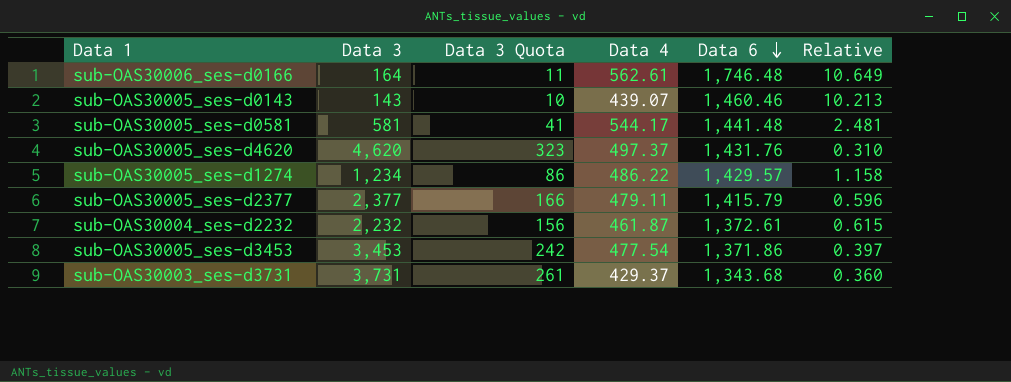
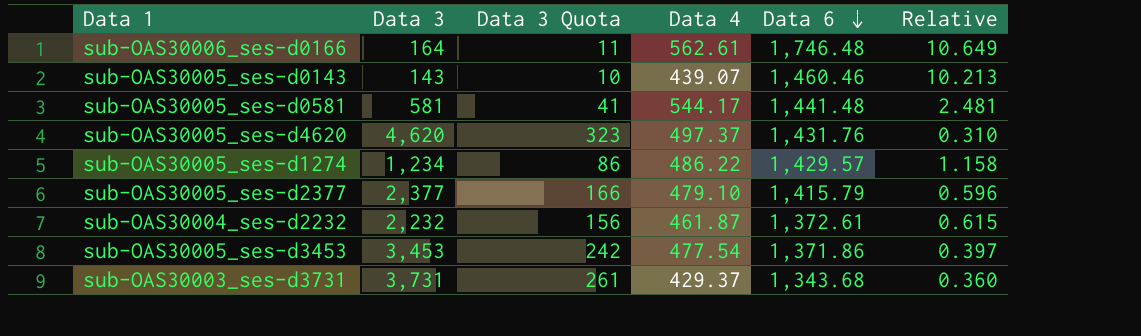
sub-OAS30005_ses-d2377 | Data 4: 479.11 -> 479.10

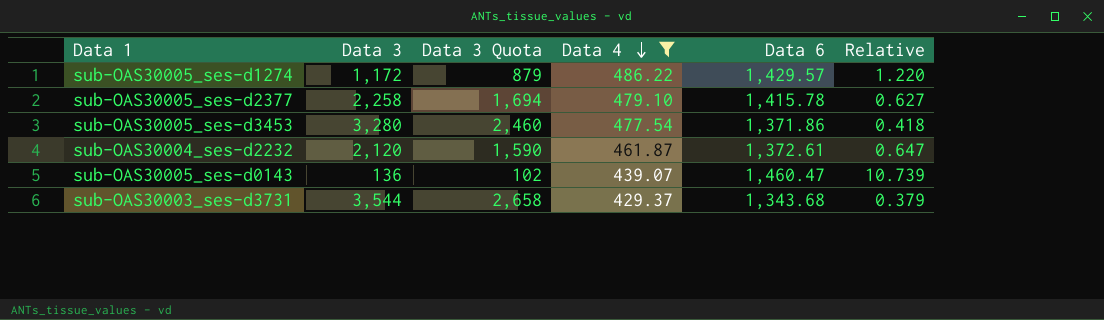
filter: none -> Data 4 <= 486.22
row order: Data 6 descending -> Data 4 descending
column Data 3 Quota | formula: [Data 3] * 0.07 -> [Data 3] * 0.75
sub-OAS30005_ses-d1274 | Data 3: 1,234 -> 1,172
sub-OAS30005_ses-d1274 | Relative: 1.158 -> 1.220
sub-OAS30005_ses-d2377 | Data 3: 2,377 -> 2,258
sub-OAS30005_ses-d2377 | Data 6: 1,415.79 -> 1,415.78
sub-OAS30005_ses-d2377 | Relative: 0.596 -> 0.627
sub-OAS30005_ses-d3453 | Data 3: 3,453 -> 3,280
sub-OAS30005_ses-d3453 | Relative: 0.397 -> 0.418
sub-OAS30004_ses-d2232 | Data 3: 2,232 -> 2,120
sub-OAS30004_ses-d2232 | Relative: 0.615 -> 0.647
sub-OAS30005_ses-d0143 | Data 3: 143 -> 136
sub-OAS30005_ses-d0143 | Data 6: 1,460.46 -> 1,460.47
sub-OAS30005_ses-d0143 | Relative: 10.213 -> 10.739
sub-OAS30003_ses-d3731 | Data 3: 3,731 -> 3,544
sub-OAS30003_ses-d3731 | Relative: 0.360 -> 0.379

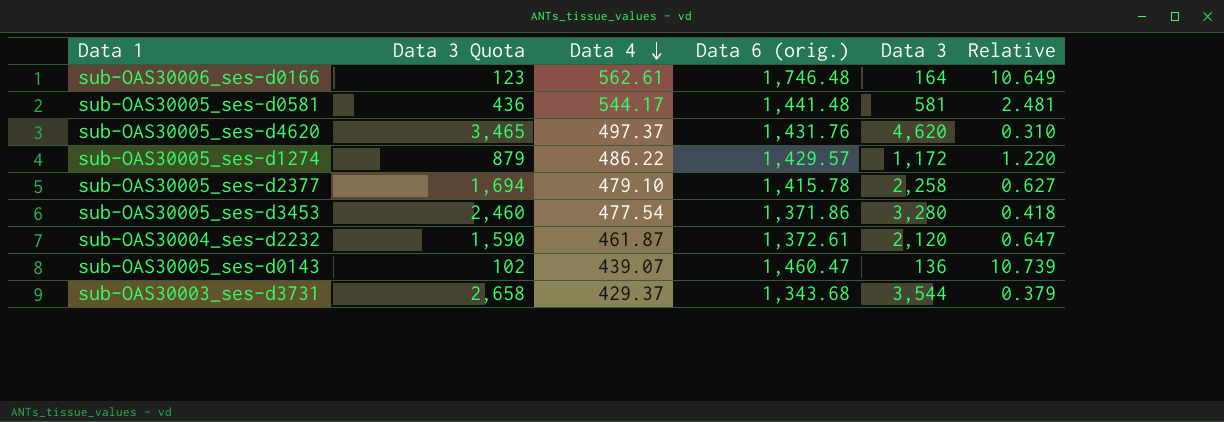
filter: Data 4 <= 486.22 -> none
column name: Data 6 -> Data 6 (orig.)
column Data 3 | position: 2 -> 5

